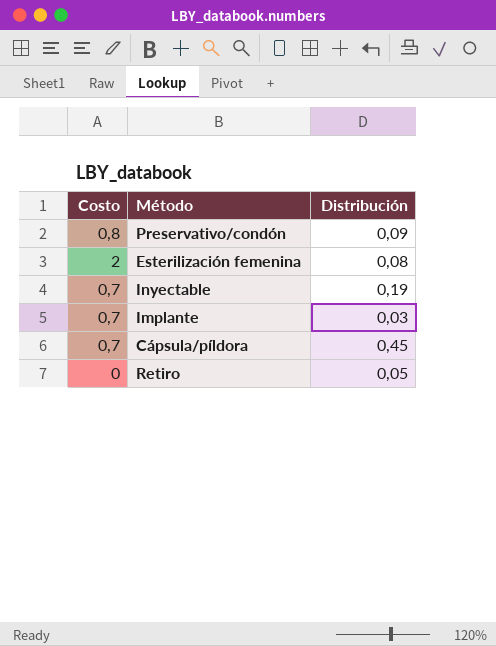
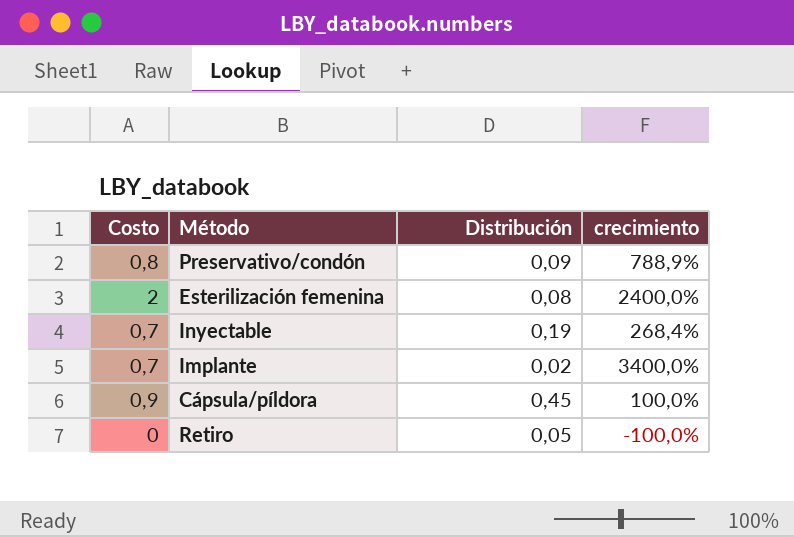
column crecimiento | formula: none -> ([Costo] - [Distribución]) / [Distribución]
Implante | Distribución: 0,03 -> 0,02
Cápsula/píldora | Costo: 0,7 -> 0,9

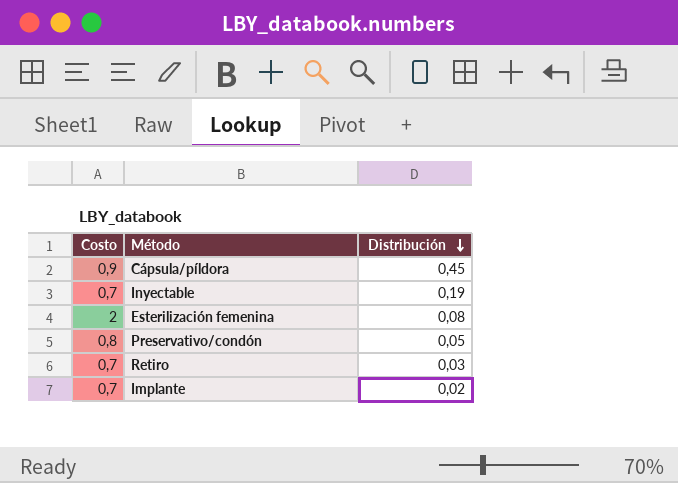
row order: none -> Distribución descending
column crecimiento | formula: ([Costo] - [Distribución]) / [Distribución] -> none
Preservativo/condón | Distribución: 0,09 -> 0,05
Retiro | Costo: 0 -> 0,7
Retiro | Distribución: 0,05 -> 0,03

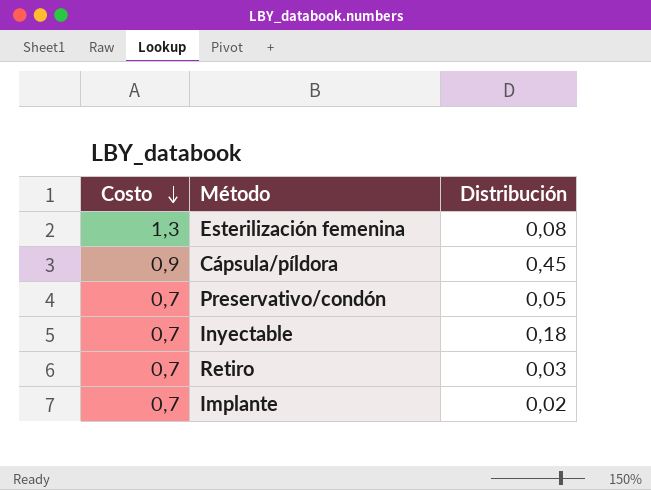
row order: Distribución descending -> Costo descending
Esterilización femenina | Costo: 2 -> 1,3
Preservativo/condón | Costo: 0,8 -> 0,7
Inyectable | Distribución: 0,19 -> 0,18

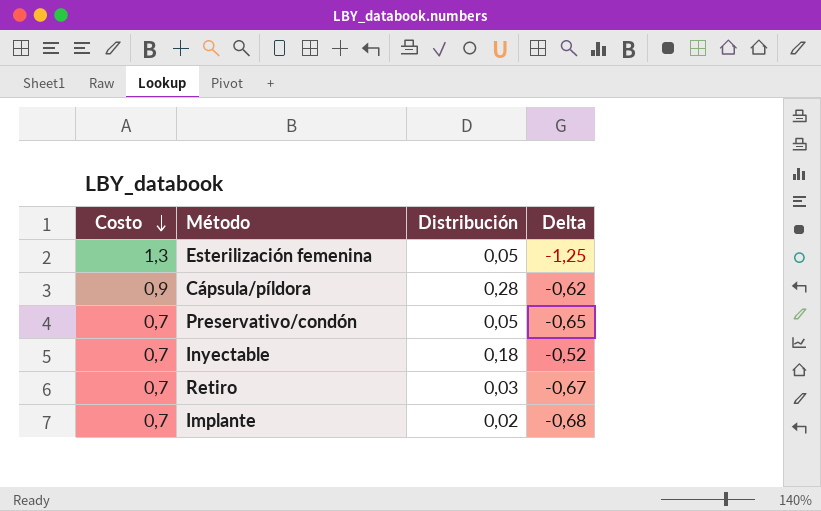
column Delta | formula: none -> [Distribución] - [Costo]
Esterilización femenina | Distribución: 0,08 -> 0,05
Cápsula/píldora | Distribución: 0,45 -> 0,28

